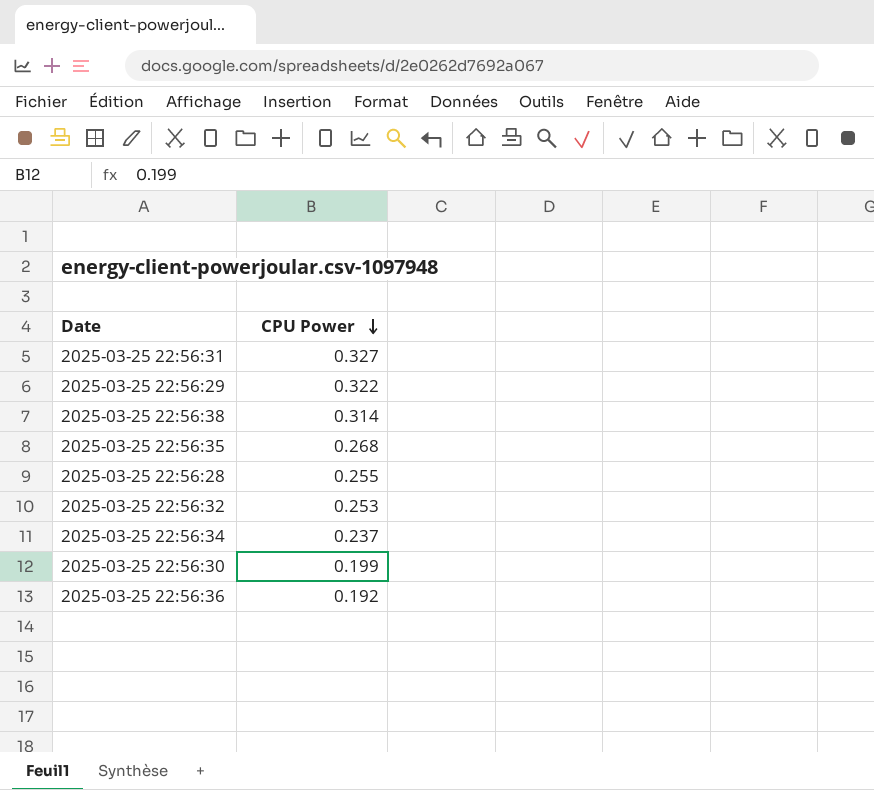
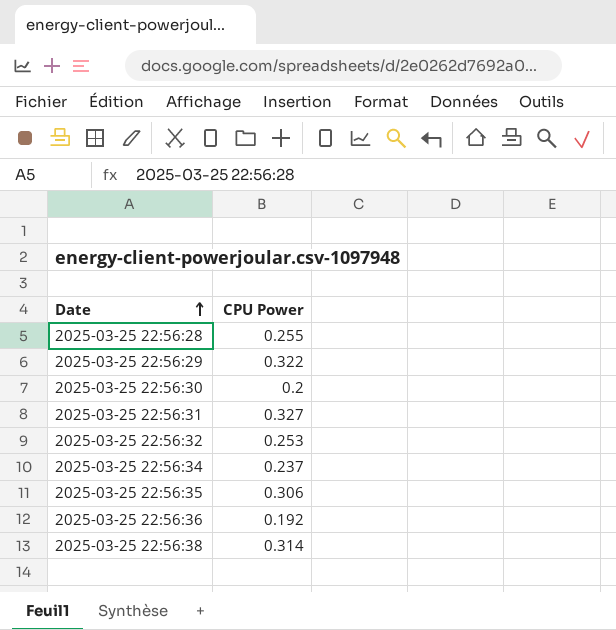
row order: CPU Power descending -> Date ascending
2025-03-25 22:56:30 | CPU Power: 0.199 -> 0.2
2025-03-25 22:56:35 | CPU Power: 0.268 -> 0.306

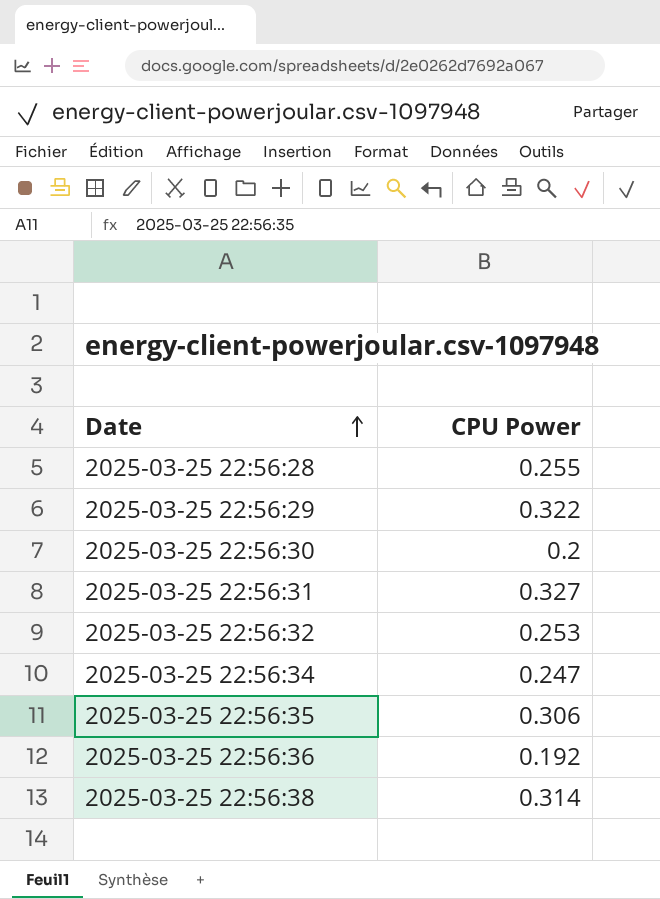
2025-03-25 22:56:34 | CPU Power: 0.237 -> 0.247

